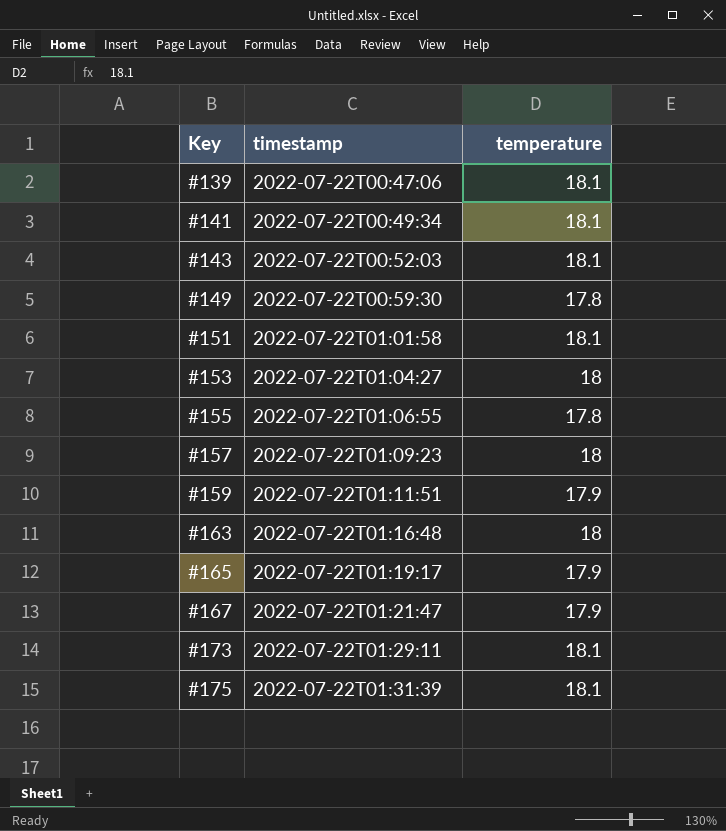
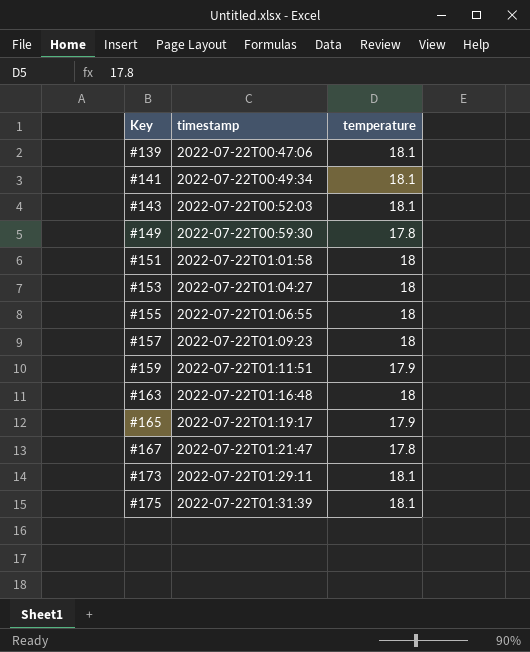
#151 | temperature: 18.1 -> 18
#155 | temperature: 17.8 -> 18
#167 | temperature: 17.9 -> 17.8

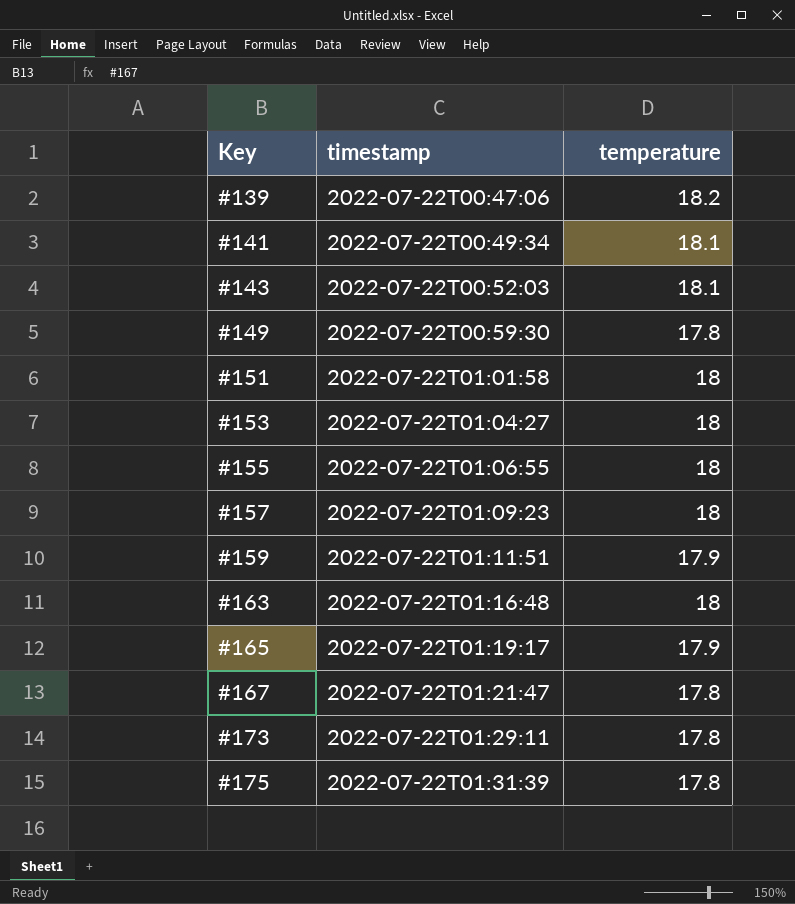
#139 | temperature: 18.1 -> 18.2
#173 | temperature: 18.1 -> 17.8
#175 | temperature: 18.1 -> 17.8

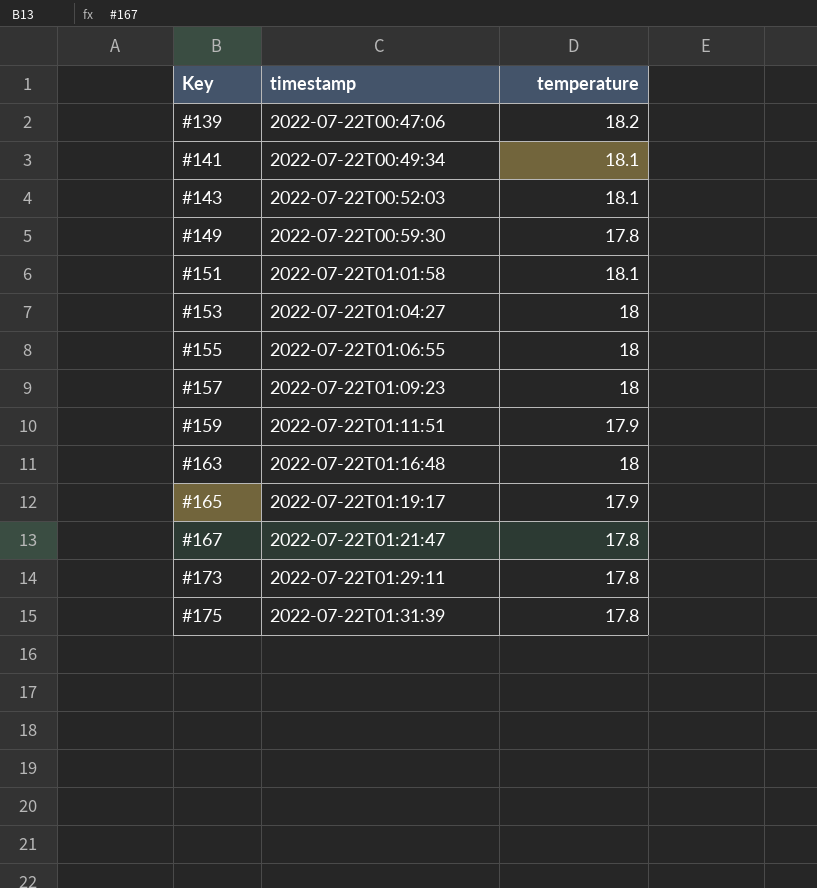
#151 | temperature: 18 -> 18.1

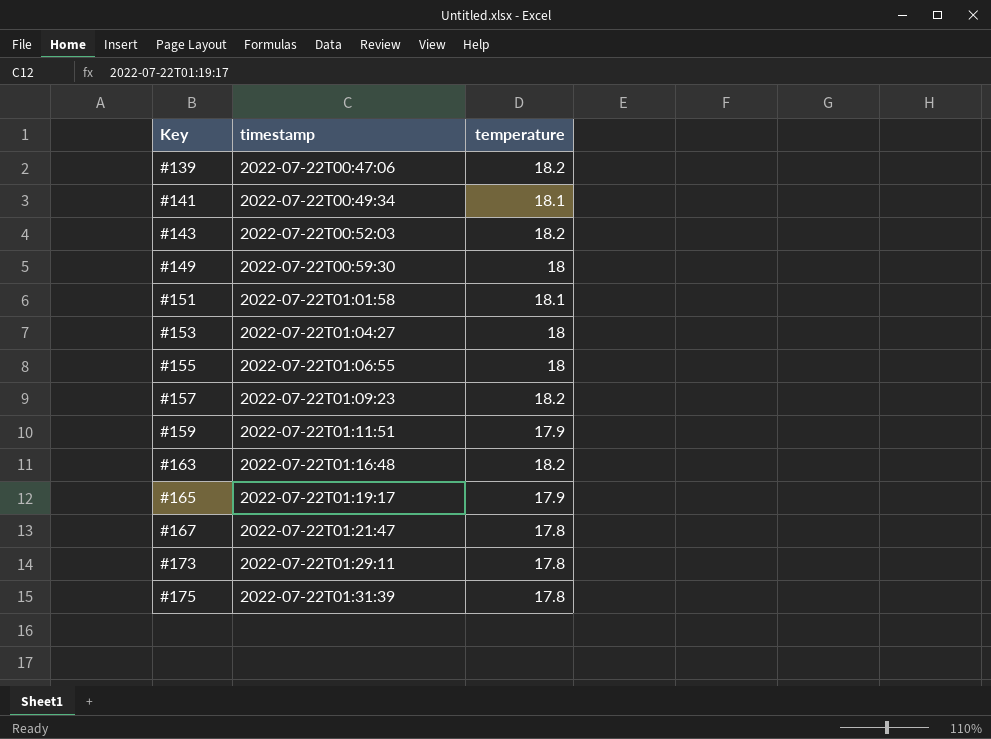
#143 | temperature: 18.1 -> 18.2
#149 | temperature: 17.8 -> 18
#157 | temperature: 18 -> 18.2
#163 | temperature: 18 -> 18.2

